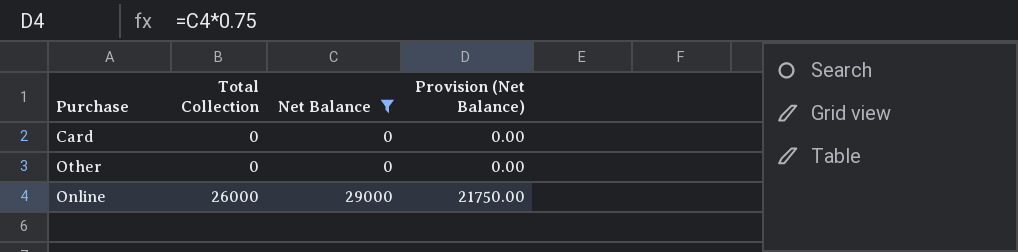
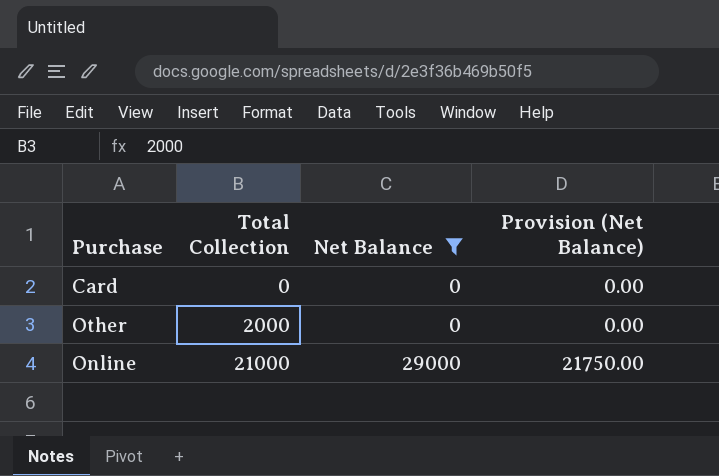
Other | Total Collection: 0 -> 2000
Online | Total Collection: 26000 -> 21000

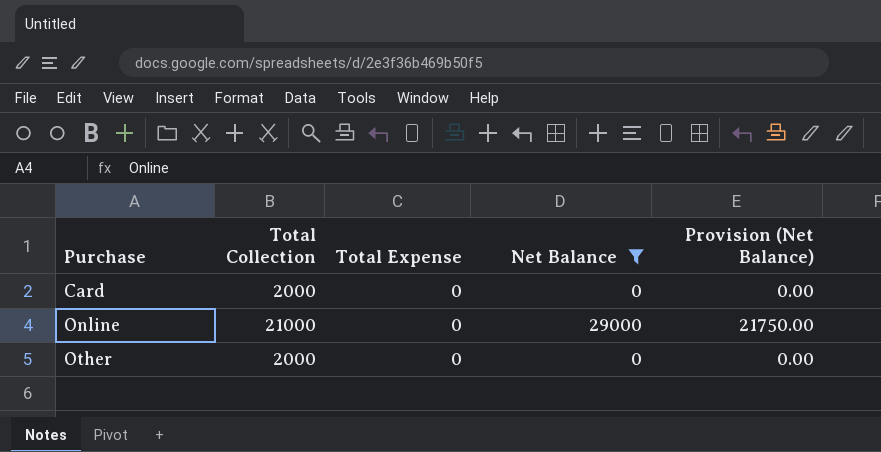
row order: Total Collection ascending -> Purchase ascending
column Total Expense | position: none -> 3
Card | Total Collection: 0 -> 2000

